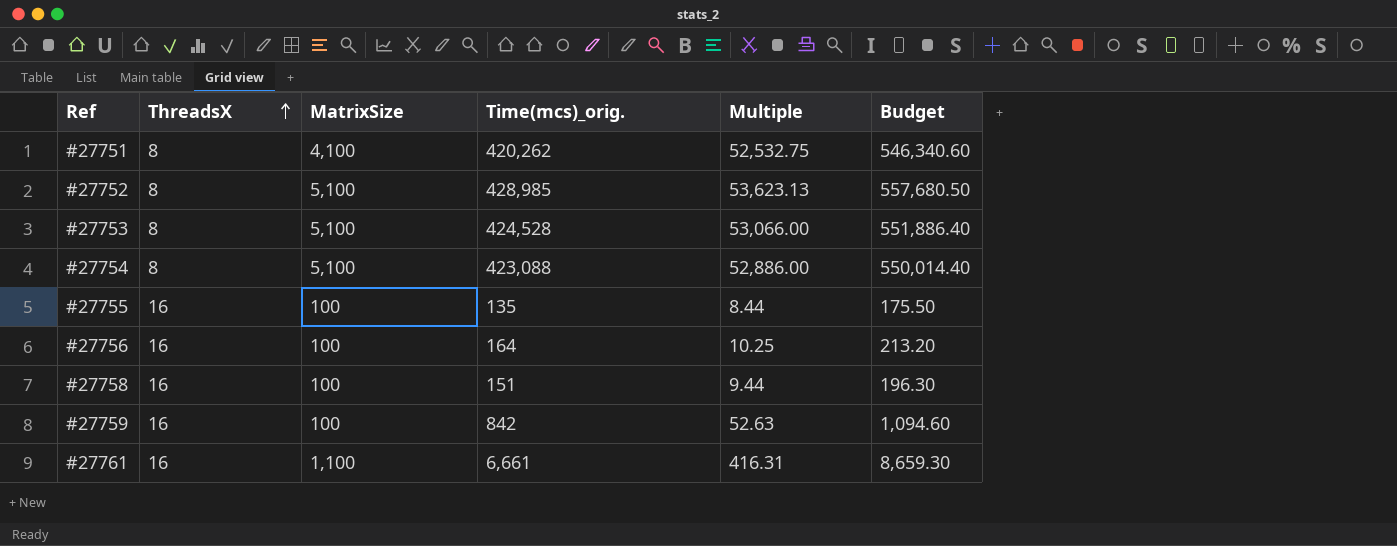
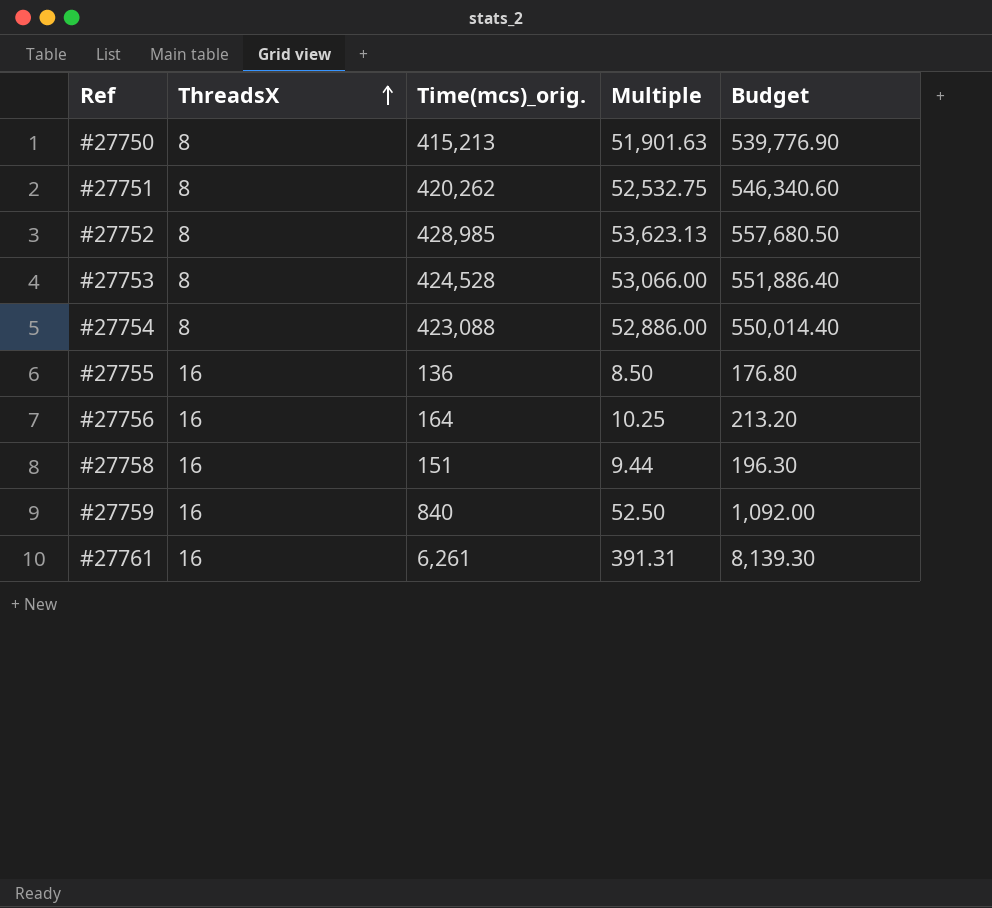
column MatrixSize | position: 3 -> none
row #27750: none -> 8 | 415,213 | 51,901.63 | 539,776.90
#27755 | Time(mcs)_orig.: 135 -> 136
#27755 | Multiple: 8.44 -> 8.50
#27755 | Budget: 175.50 -> 176.80
#27759 | Time(mcs)_orig.: 842 -> 840
#27759 | Multiple: 52.63 -> 52.50
#27759 | Budget: 1,094.60 -> 1,092.00
#27761 | Time(mcs)_orig.: 6,661 -> 6,261
#27761 | Multiple: 416.31 -> 391.31
#27761 | Budget: 8,659.30 -> 8,139.30

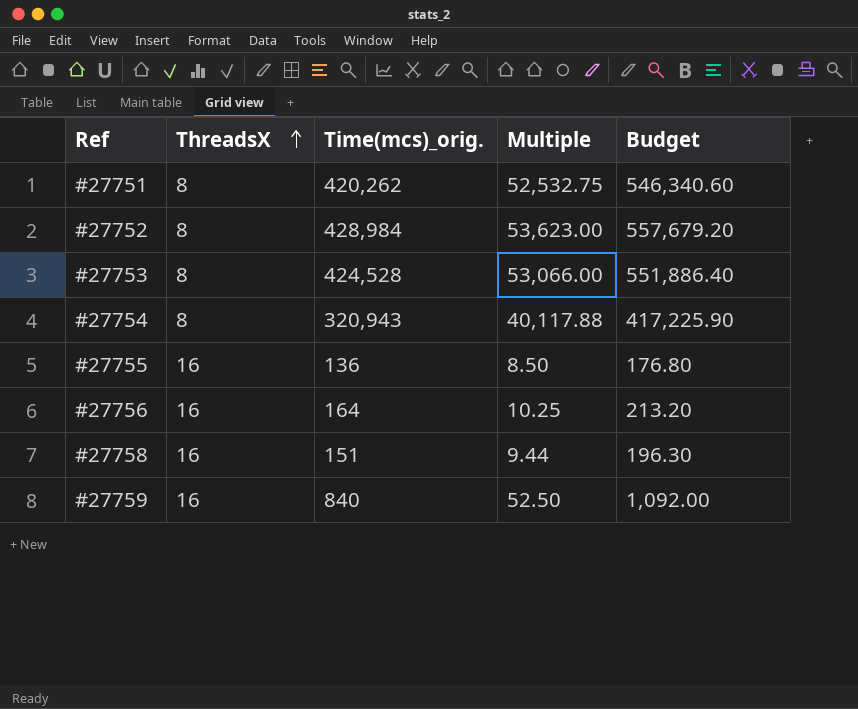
row #27750: 8 | 415,213 | 51,901.63 | 539,776.90 -> none
row #27761: 16 | 6,261 | 391.31 | 8,139.30 -> none
#27752 | Time(mcs)_orig.: 428,985 -> 428,984
#27752 | Multiple: 53,623.13 -> 53,623.00
#27752 | Budget: 557,680.50 -> 557,679.20
#27754 | Time(mcs)_orig.: 423,088 -> 320,943
#27754 | Multiple: 52,886.00 -> 40,117.88
#27754 | Budget: 550,014.40 -> 417,225.90

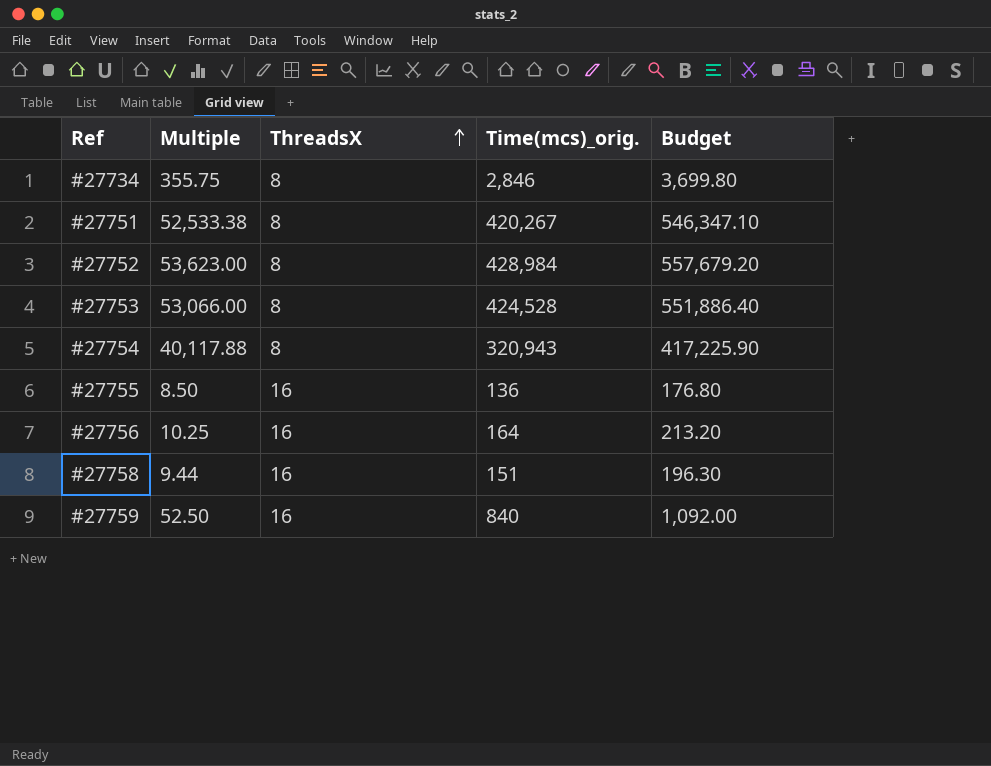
column Multiple | position: 4 -> 2
row #27734: none -> 355.75 | 8 | 2,846 | 3,699.80
#27751 | Multiple: 52,532.75 -> 52,533.38
#27751 | Time(mcs)_orig.: 420,262 -> 420,267
#27751 | Budget: 546,340.60 -> 546,347.10

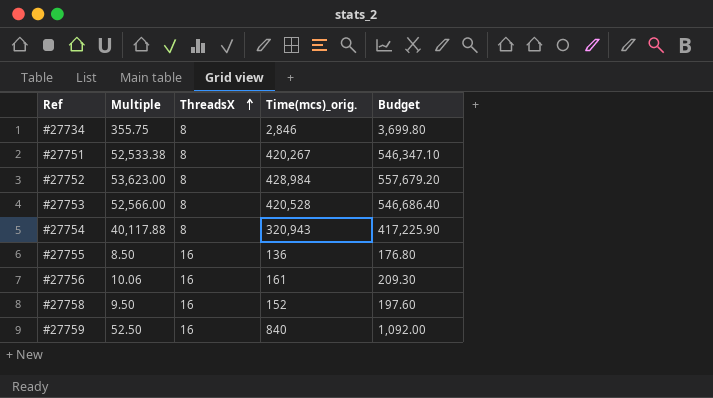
#27753 | Multiple: 53,066.00 -> 52,566.00
#27753 | Time(mcs)_orig.: 424,528 -> 420,528
#27753 | Budget: 551,886.40 -> 546,686.40
#27756 | Multiple: 10.25 -> 10.06
#27756 | Time(mcs)_orig.: 164 -> 161
#27756 | Budget: 213.20 -> 209.30
#27758 | Multiple: 9.44 -> 9.50
#27758 | Time(mcs)_orig.: 151 -> 152
#27758 | Budget: 196.30 -> 197.60

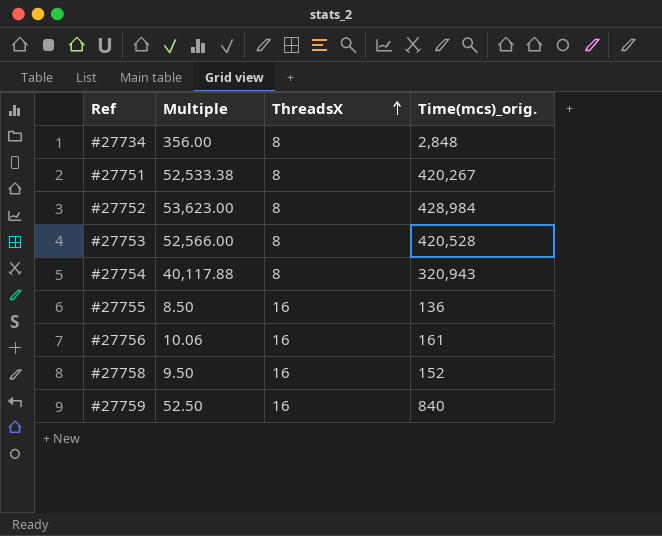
column Budget | formula: [Time(mcs)_orig.] * 1.3 -> none
#27734 | Multiple: 355.75 -> 356.00
#27734 | Time(mcs)_orig.: 2,846 -> 2,848

